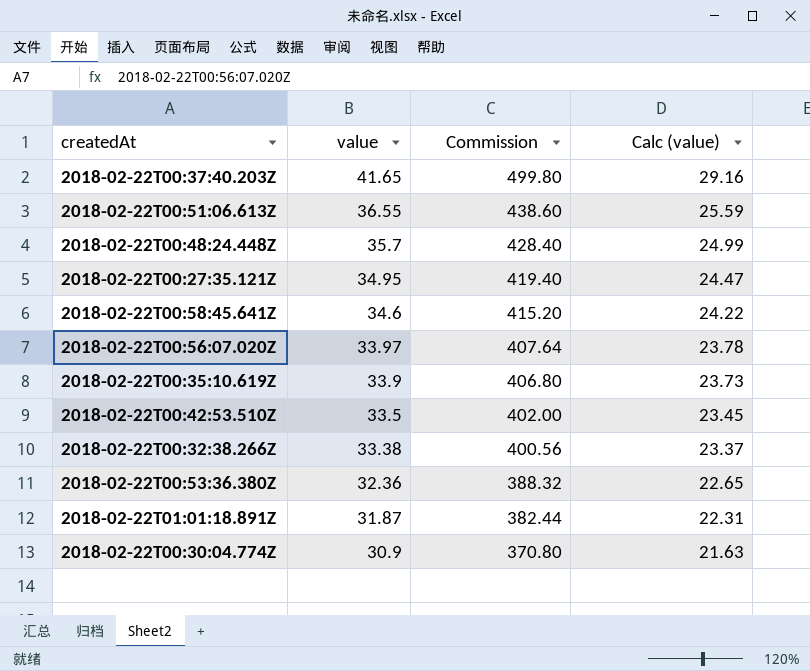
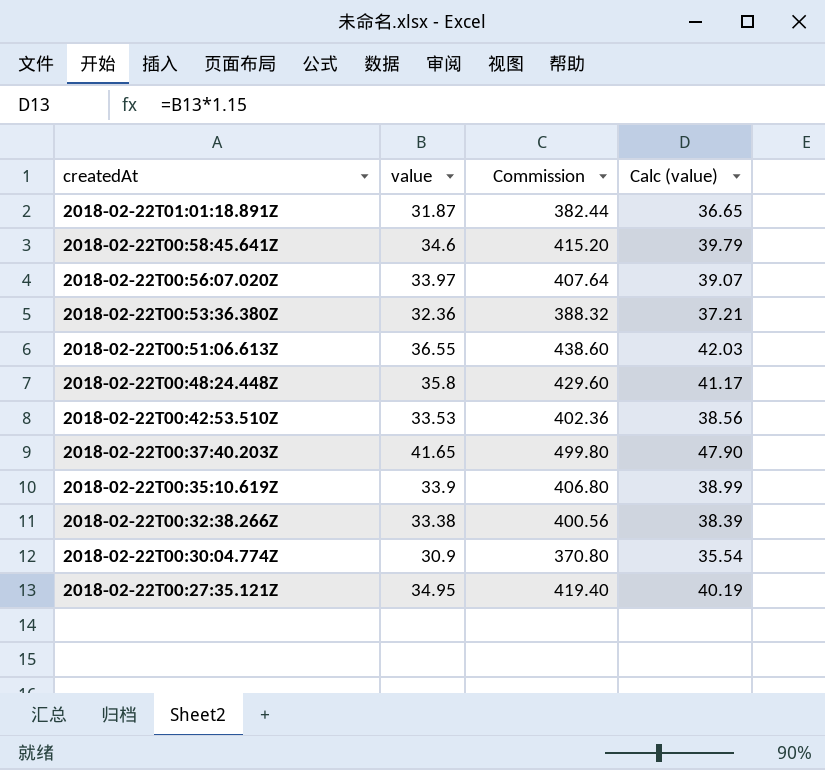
row order: value descending -> createdAt descending
column Calc (value) | formula: [value] * 0.7 -> [value] * 1.15
2018-02-22T00:48:24.448Z | value: 35.7 -> 35.8
2018-02-22T00:48:24.448Z | Commission: 428.40 -> 429.60
2018-02-22T00:42:53.510Z | value: 33.5 -> 33.53
2018-02-22T00:42:53.510Z | Commission: 402.00 -> 402.36

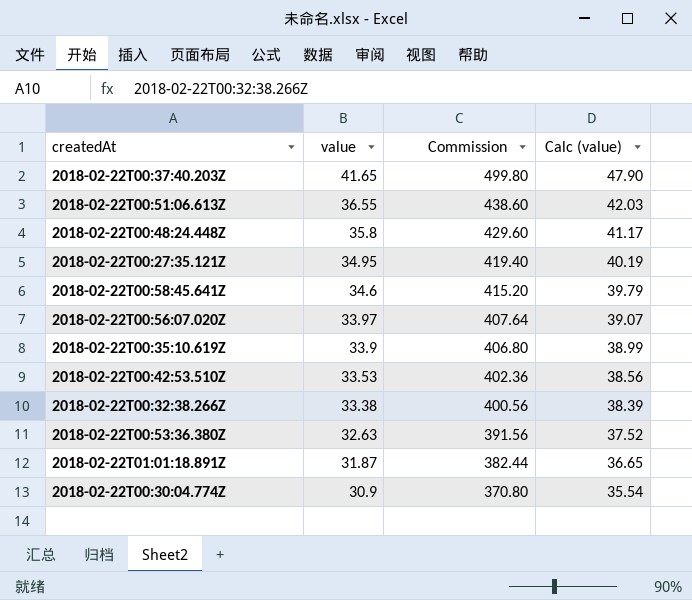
row order: createdAt descending -> value descending
2018-02-22T00:53:36.380Z | value: 32.36 -> 32.63
2018-02-22T00:53:36.380Z | Commission: 388.32 -> 391.56
2018-02-22T00:53:36.380Z | Calc (value): 37.21 -> 37.52

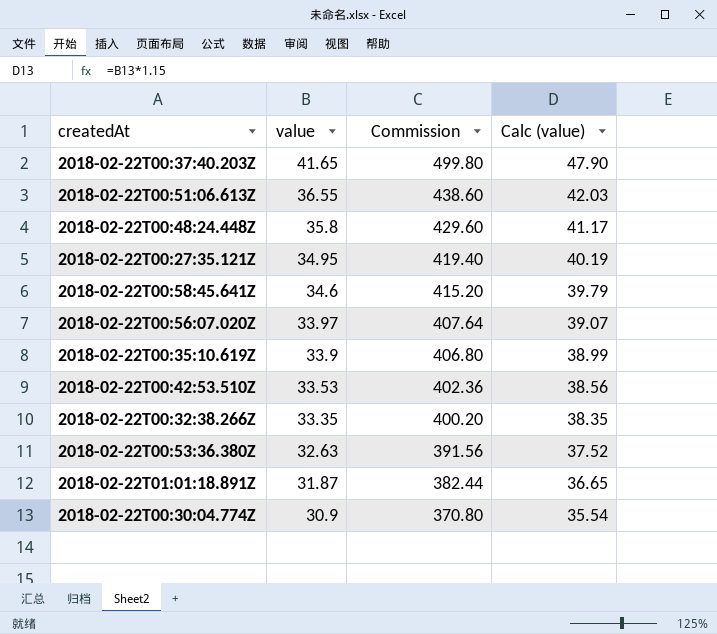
2018-02-22T00:32:38.266Z | value: 33.38 -> 33.35
2018-02-22T00:32:38.266Z | Commission: 400.56 -> 400.20
2018-02-22T00:32:38.266Z | Calc (value): 38.39 -> 38.35

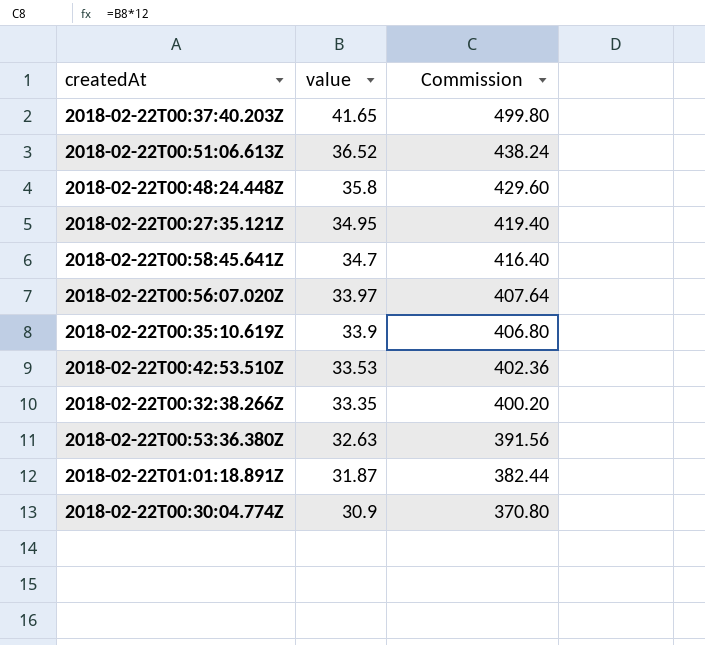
column Calc (value) | formula: [value] * 1.15 -> none
2018-02-22T00:51:06.613Z | value: 36.55 -> 36.52
2018-02-22T00:51:06.613Z | Commission: 438.60 -> 438.24
2018-02-22T00:58:45.641Z | value: 34.6 -> 34.7
2018-02-22T00:58:45.641Z | Commission: 415.20 -> 416.40

